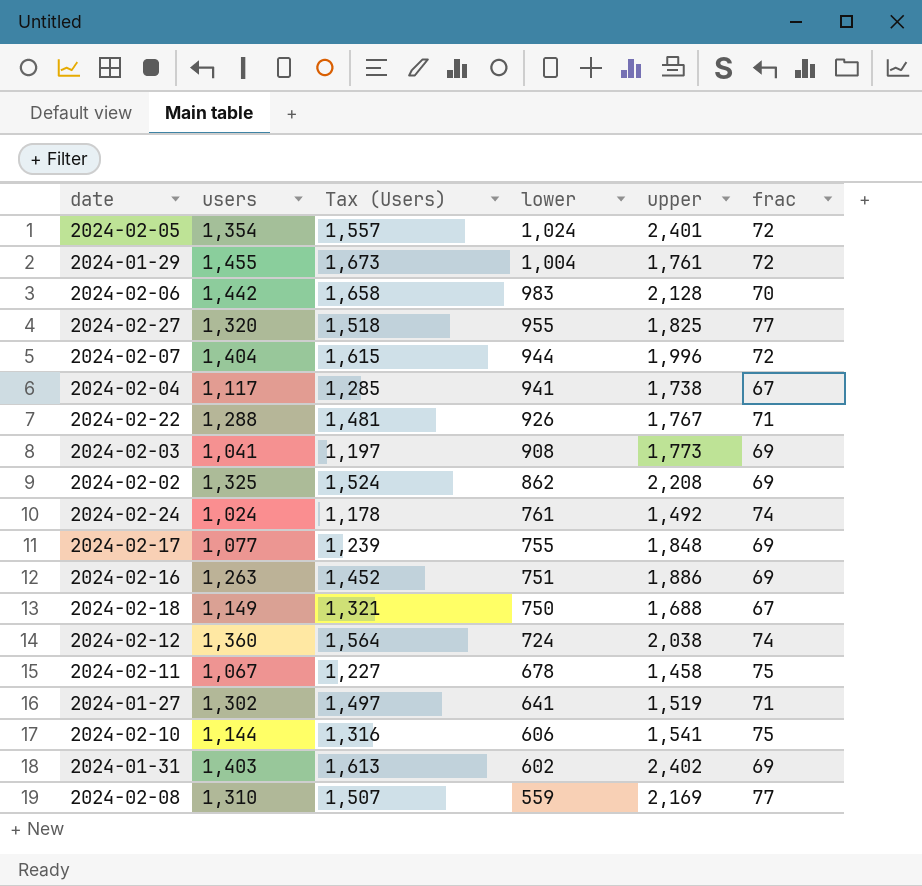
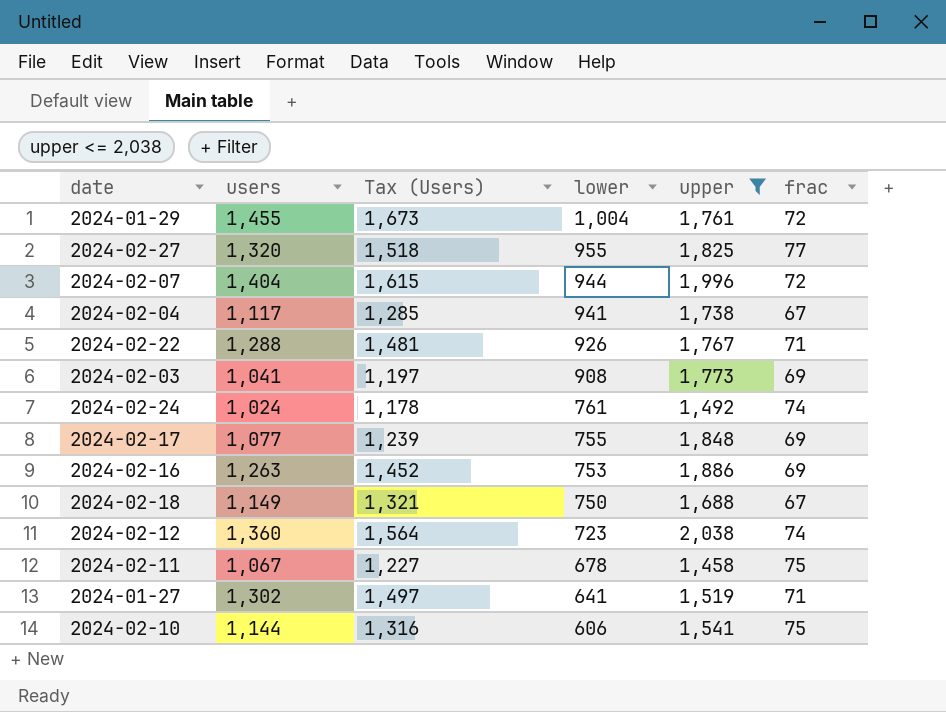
filter: none -> upper <= 2,038
2024-02-16 | lower: 751 -> 753
2024-02-12 | lower: 724 -> 723

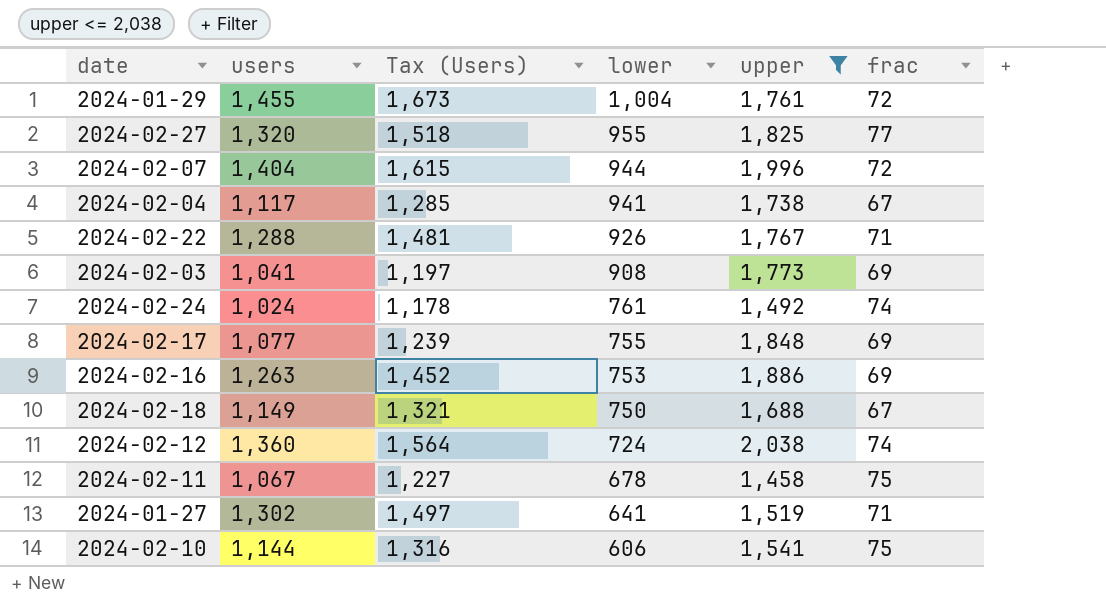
2024-02-12 | lower: 723 -> 724

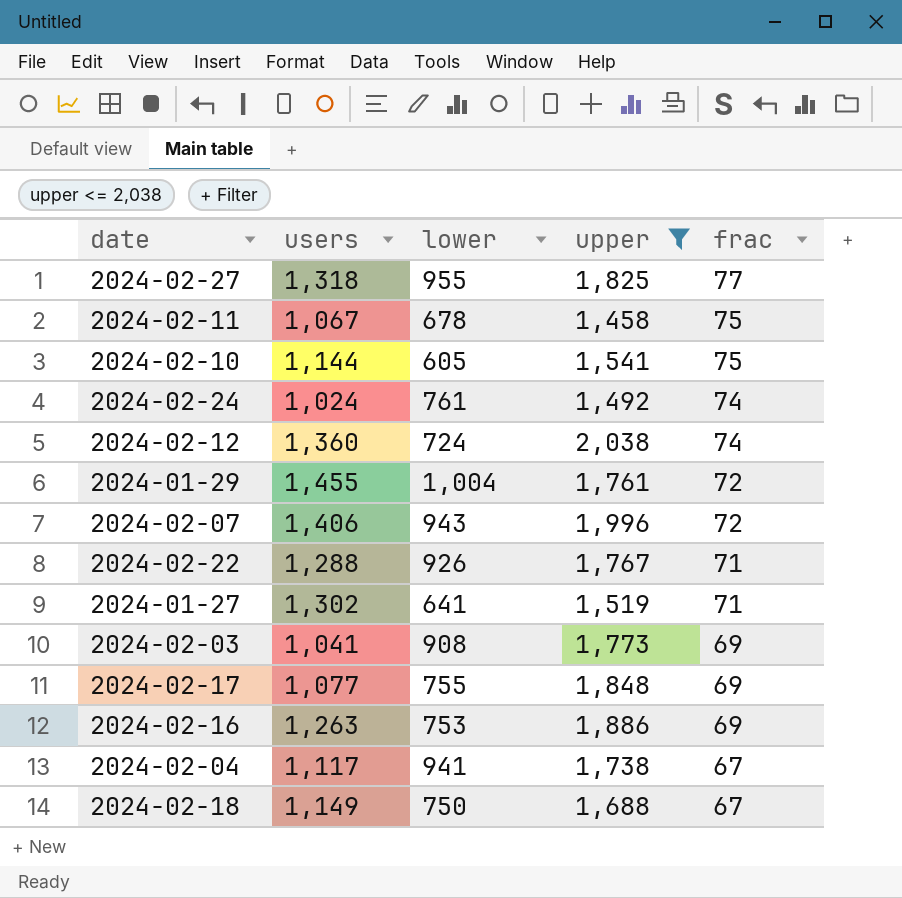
row order: lower descending -> frac descending
column Tax (Users) | formula: [users] * 1.15 -> none
2024-02-27 | users: 1,320 -> 1,318
2024-02-10 | lower: 606 -> 605
2024-02-07 | users: 1,404 -> 1,406
2024-02-07 | lower: 944 -> 943

